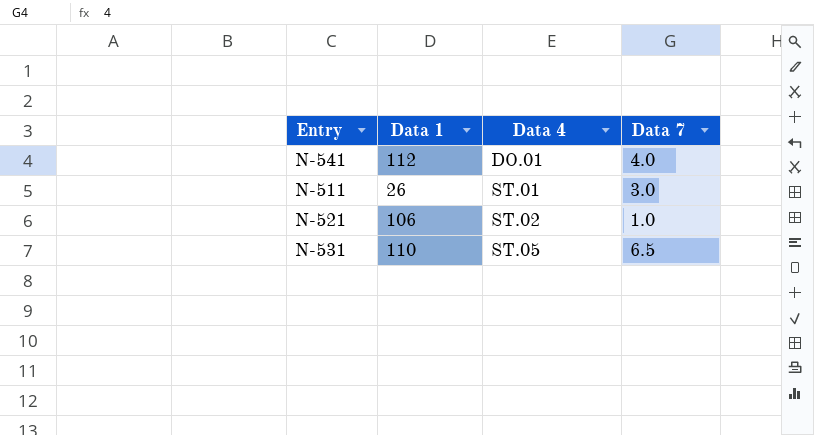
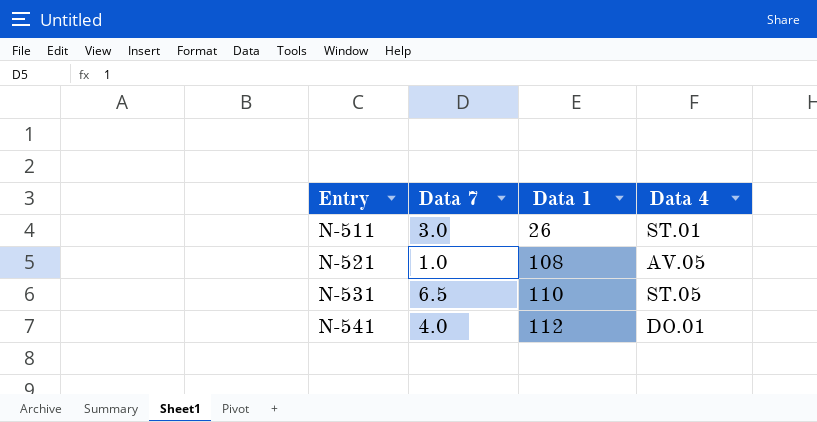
row order: Data 4 ascending -> Entry ascending
column Data 7 | position: 4 -> 2
N-521 | Data 1: 106 -> 108
N-521 | Data 4: ST.02 -> AV.05

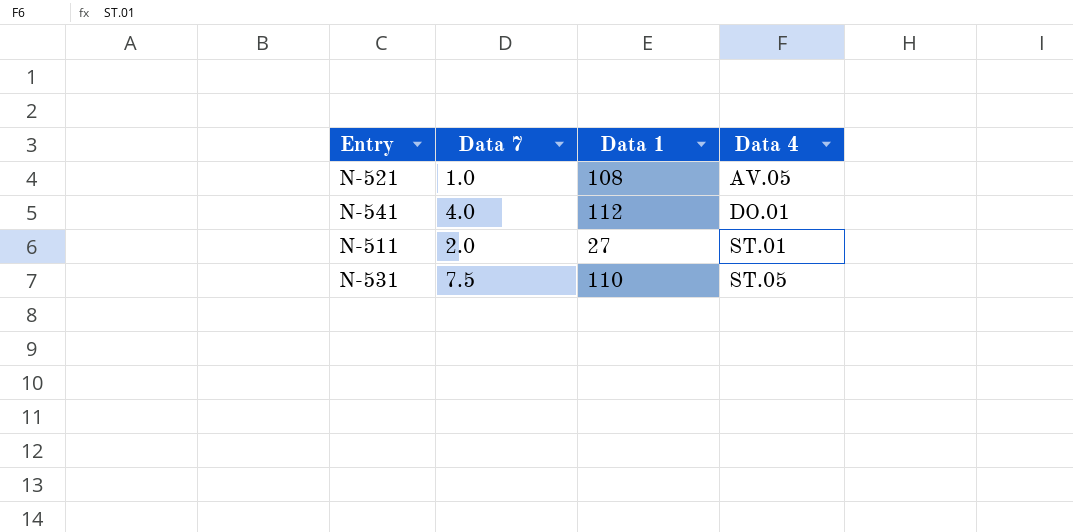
row order: Entry ascending -> Data 4 ascending
N-511 | Data 7: 3.0 -> 2.0
N-511 | Data 1: 26 -> 27
N-531 | Data 7: 6.5 -> 7.5

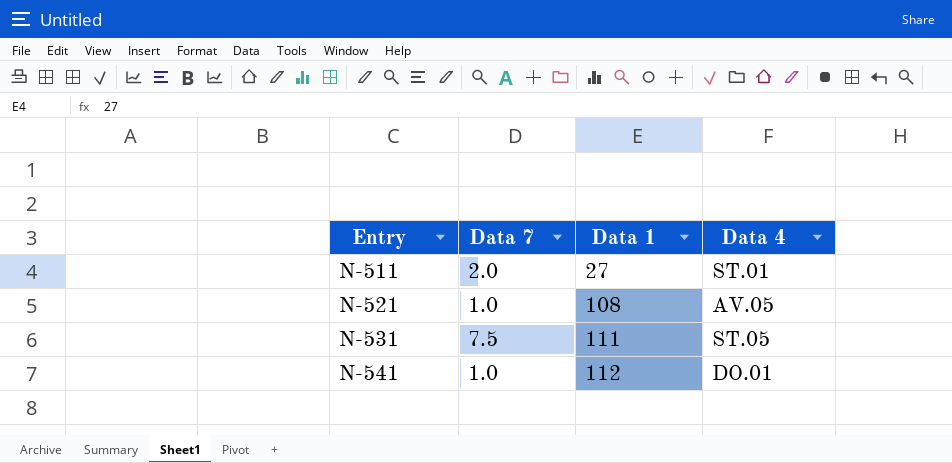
row order: Data 4 ascending -> Entry ascending
N-531 | Data 1: 110 -> 111
N-541 | Data 7: 4.0 -> 1.0

